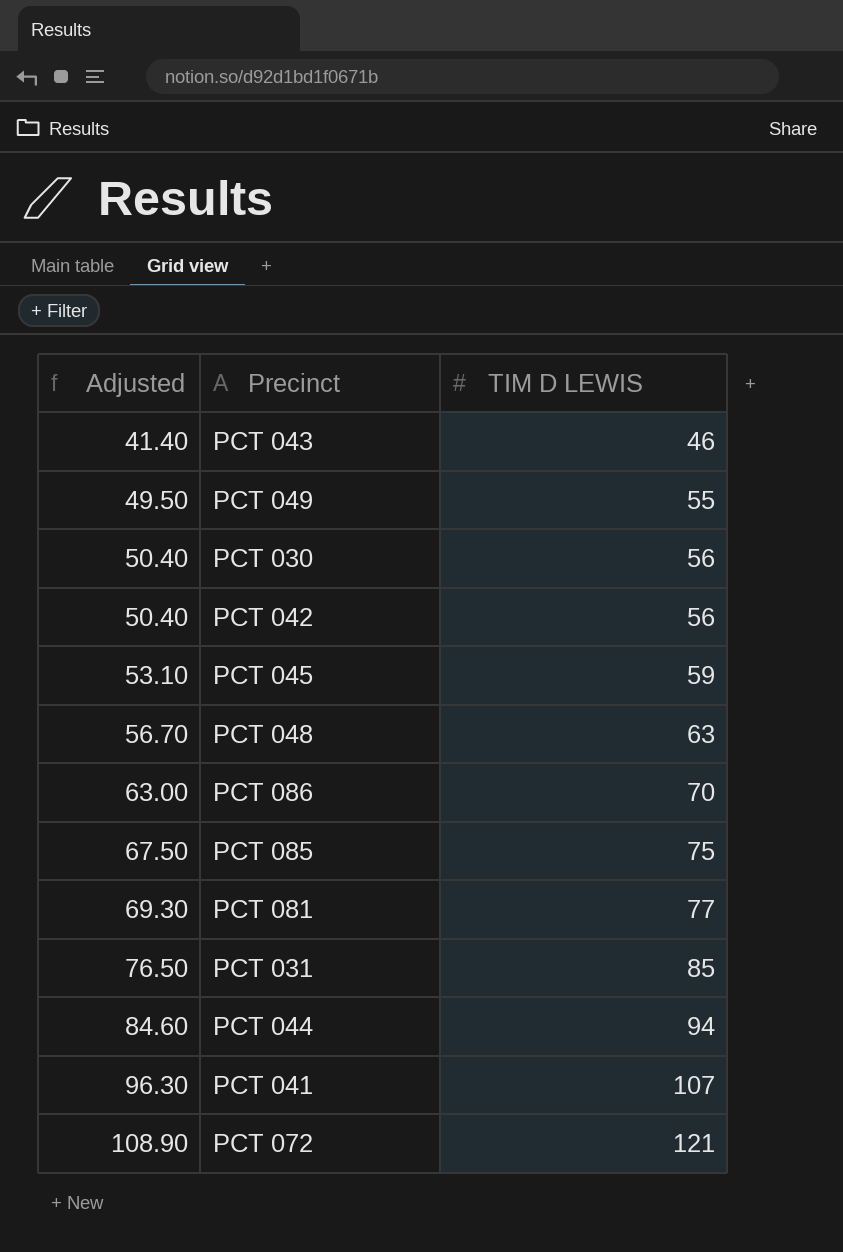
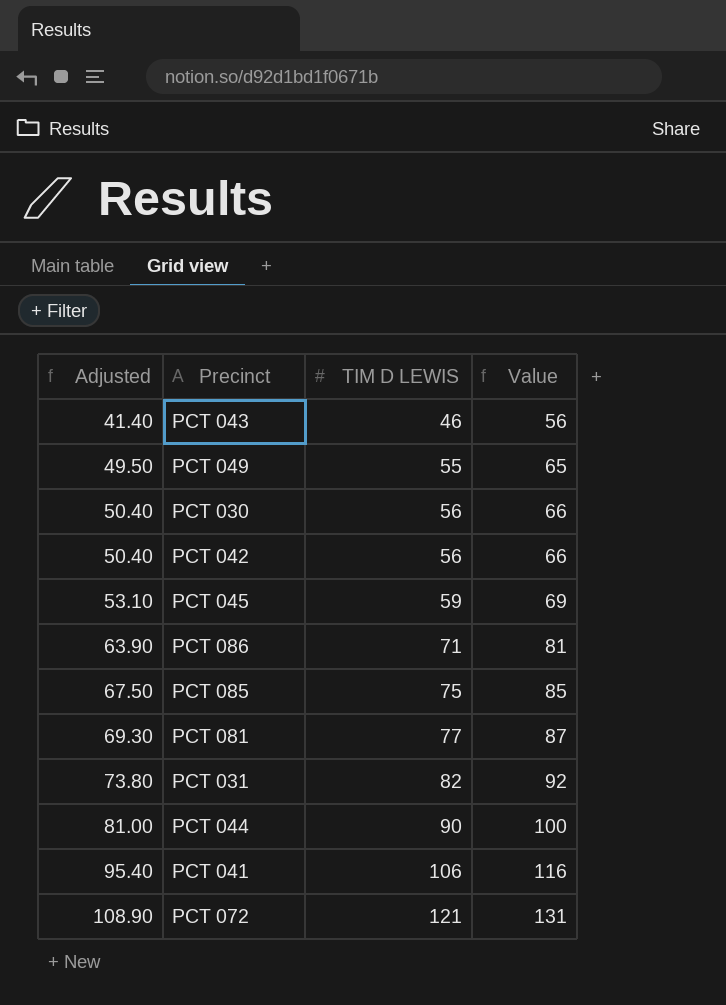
column Value | formula: none -> [TIM D LEWIS] + 10
row PCT 048: 56.70 | 63 -> none
PCT 086 | Adjusted: 63.00 -> 63.90
PCT 086 | TIM D LEWIS: 70 -> 71
PCT 031 | Adjusted: 76.50 -> 73.80
PCT 031 | TIM D LEWIS: 85 -> 82
PCT 044 | Adjusted: 84.60 -> 81.00
PCT 044 | TIM D LEWIS: 94 -> 90
PCT 041 | Adjusted: 96.30 -> 95.40
PCT 041 | TIM D LEWIS: 107 -> 106

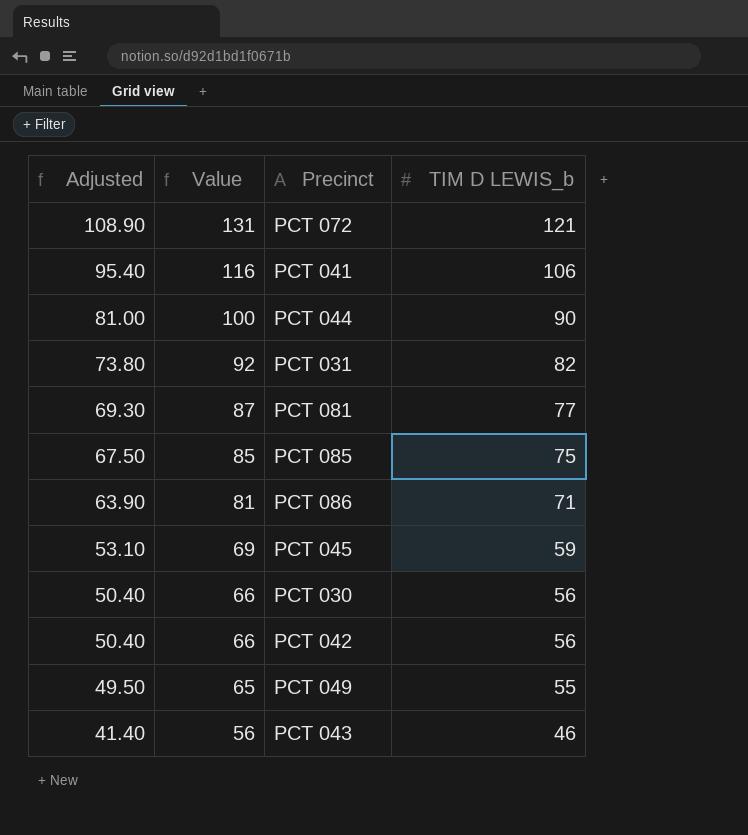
row order: Adjusted ascending -> Adjusted descending
column Value | position: 4 -> 2
column name: TIM D LEWIS -> TIM D LEWIS_b

